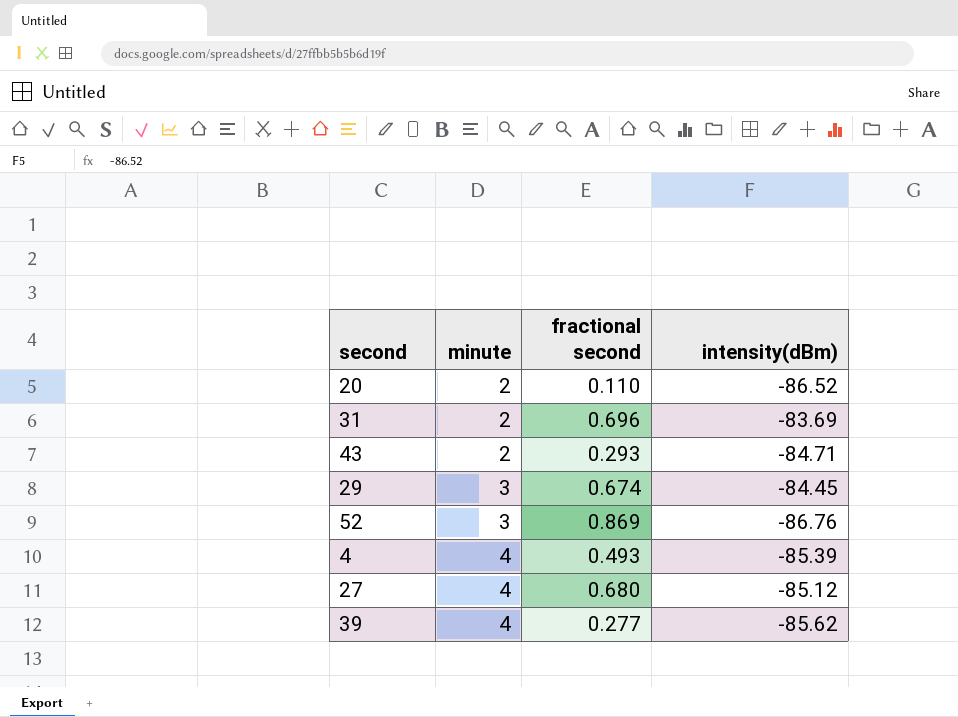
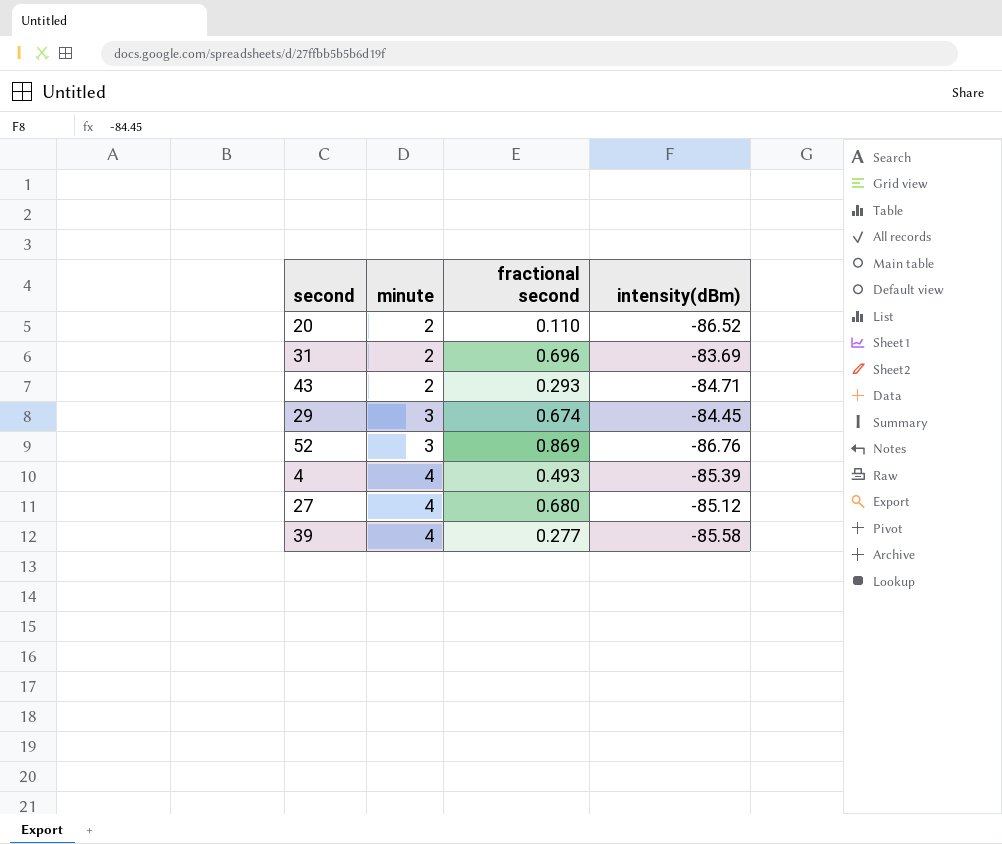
39 | intensity(dBm): -85.62 -> -85.58

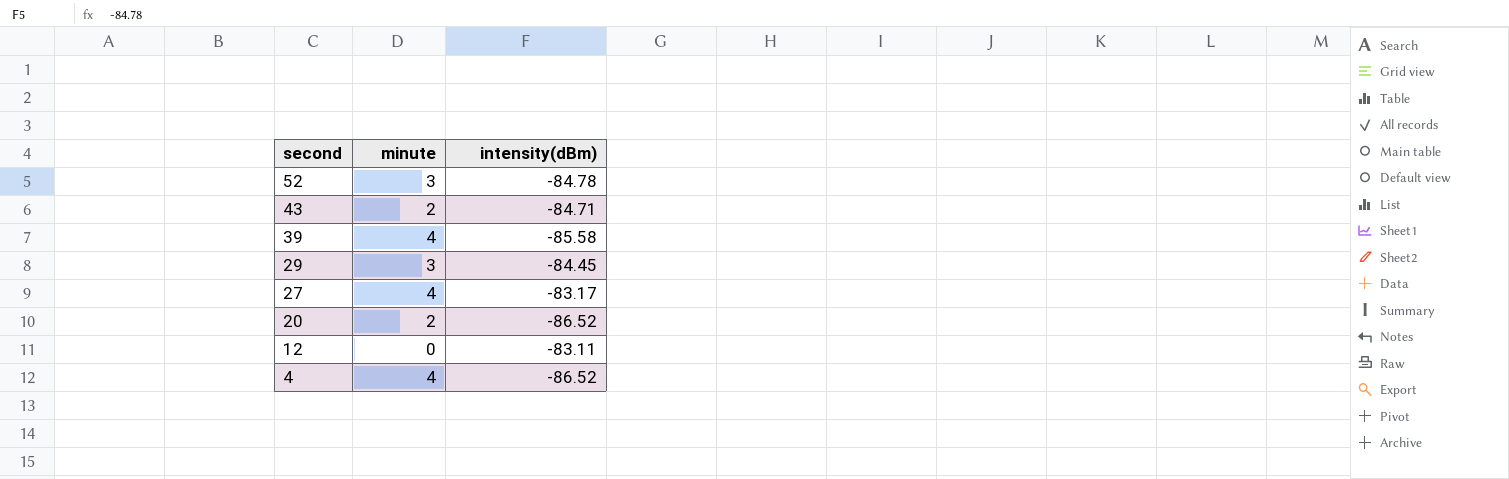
row order: minute ascending -> second descending
column fractional second | position: 3 -> none
row 31: 2 | 0.696 | -83.69 -> none
52 | intensity(dBm): -86.76 -> -84.78
27 | intensity(dBm): -85.12 -> -83.17
row 12: none -> 0 | -83.11
4 | intensity(dBm): -85.39 -> -86.52

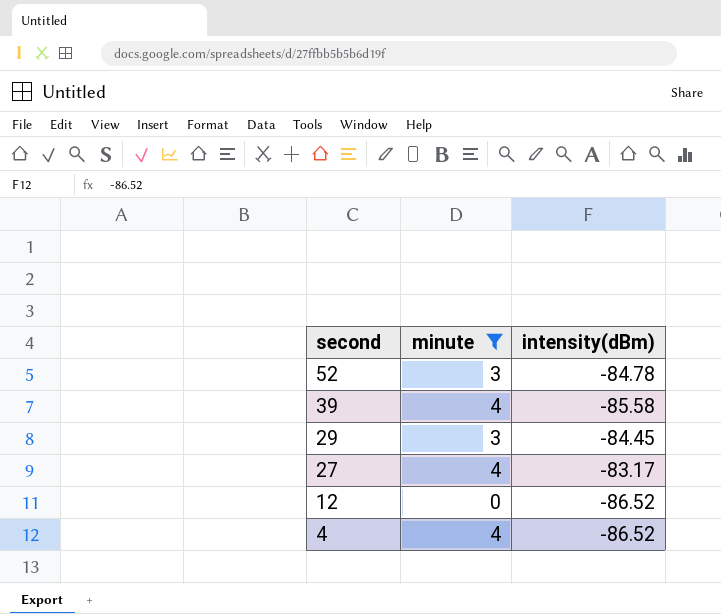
filter: none -> minute != 2
12 | intensity(dBm): -83.11 -> -86.52

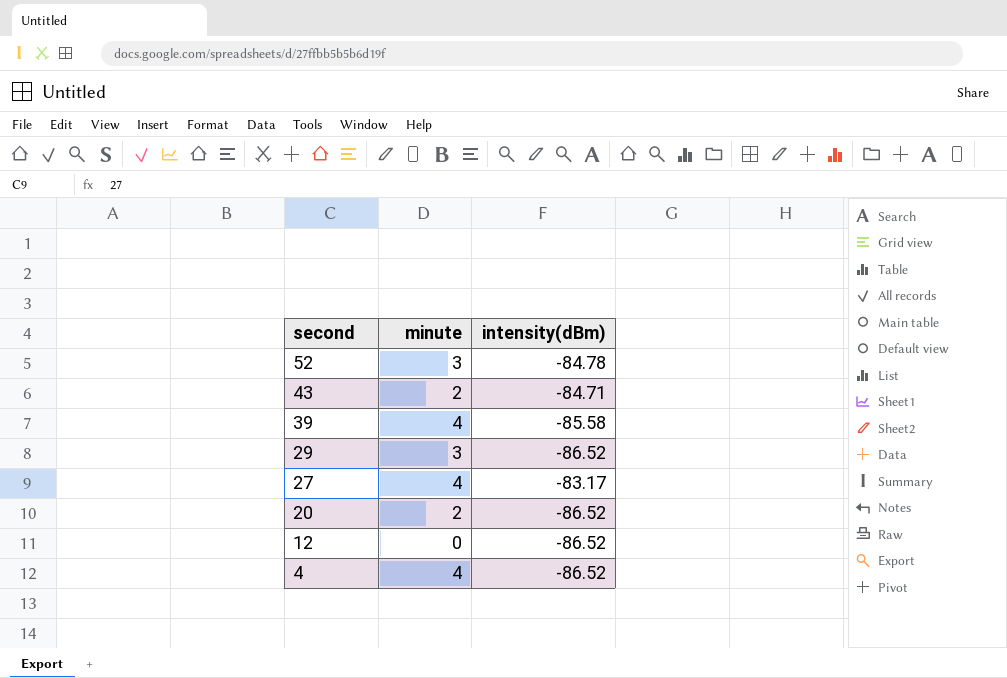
filter: minute != 2 -> none
29 | intensity(dBm): -84.45 -> -86.52

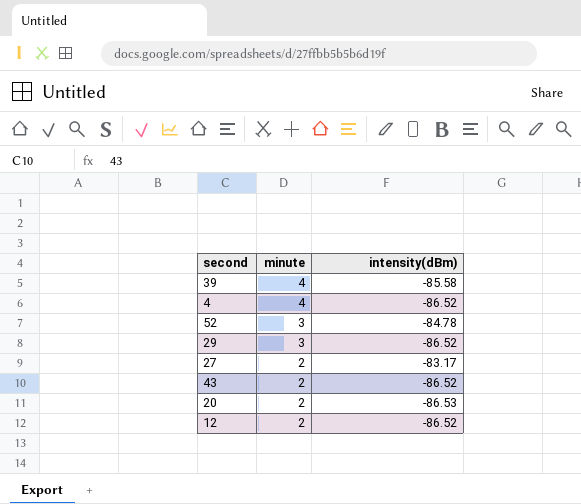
row order: second descending -> minute descending
27 | minute: 4 -> 2
43 | intensity(dBm): -84.71 -> -86.52
20 | intensity(dBm): -86.52 -> -86.53
12 | minute: 0 -> 2

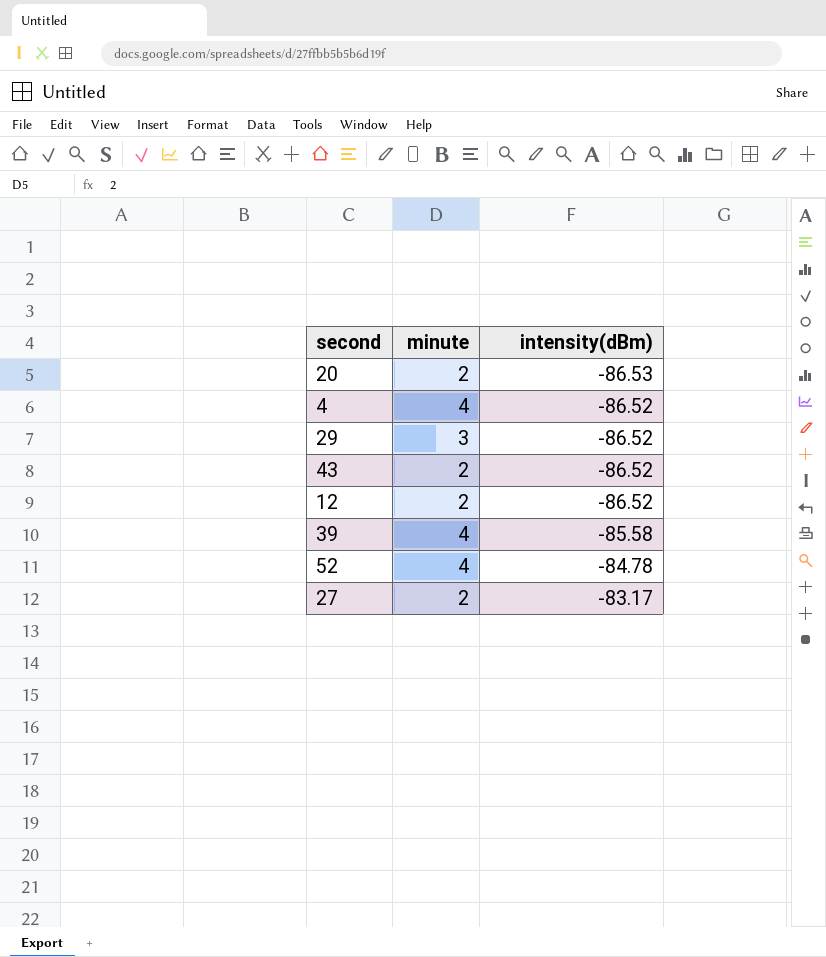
row order: minute descending -> intensity(dBm) ascending
52 | minute: 3 -> 4

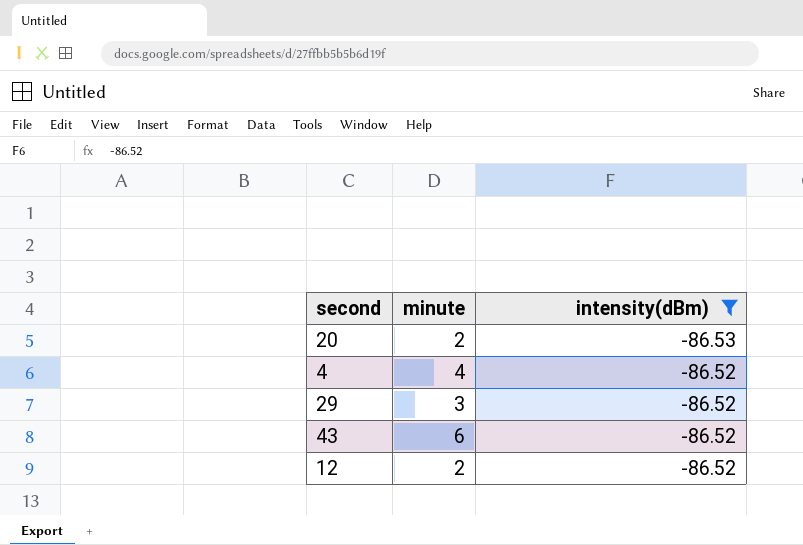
filter: none -> intensity(dBm) <= -86.52
43 | minute: 2 -> 6

